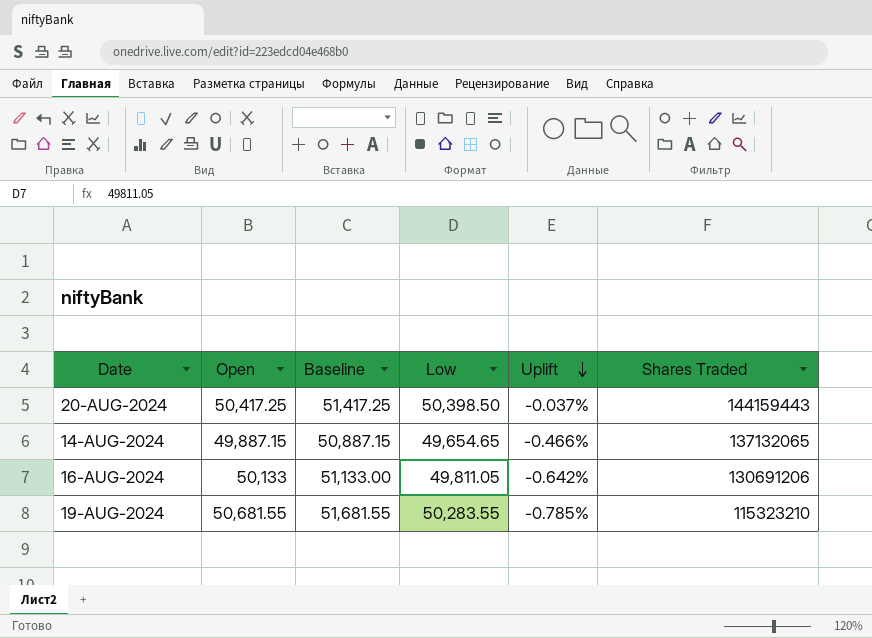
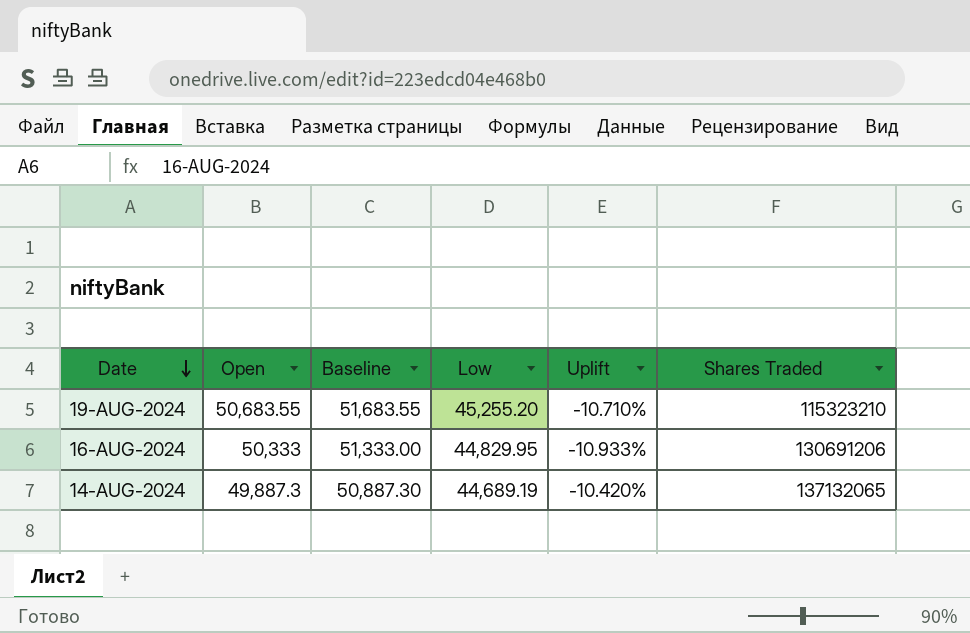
row order: Uplift descending -> Date descending
row 20-AUG-2024: 50,417.25 | 51,417.25 | 50,398.50 | -0.037% | 144159443 -> none
19-AUG-2024 | Open: 50,681.55 -> 50,683.55
19-AUG-2024 | Baseline: 51,681.55 -> 51,683.55
19-AUG-2024 | Low: 50,283.55 -> 45,255.20
19-AUG-2024 | Uplift: -0.785% -> -10.710%
16-AUG-2024 | Open: 50,133 -> 50,333
16-AUG-2024 | Baseline: 51,133.00 -> 51,333.00
16-AUG-2024 | Low: 49,811.05 -> 44,829.95
16-AUG-2024 | Uplift: -0.642% -> -10.933%
14-AUG-2024 | Open: 49,887.15 -> 49,887.3
14-AUG-2024 | Baseline: 50,887.15 -> 50,887.30
14-AUG-2024 | Low: 49,654.65 -> 44,689.19
14-AUG-2024 | Uplift: -0.466% -> -10.420%

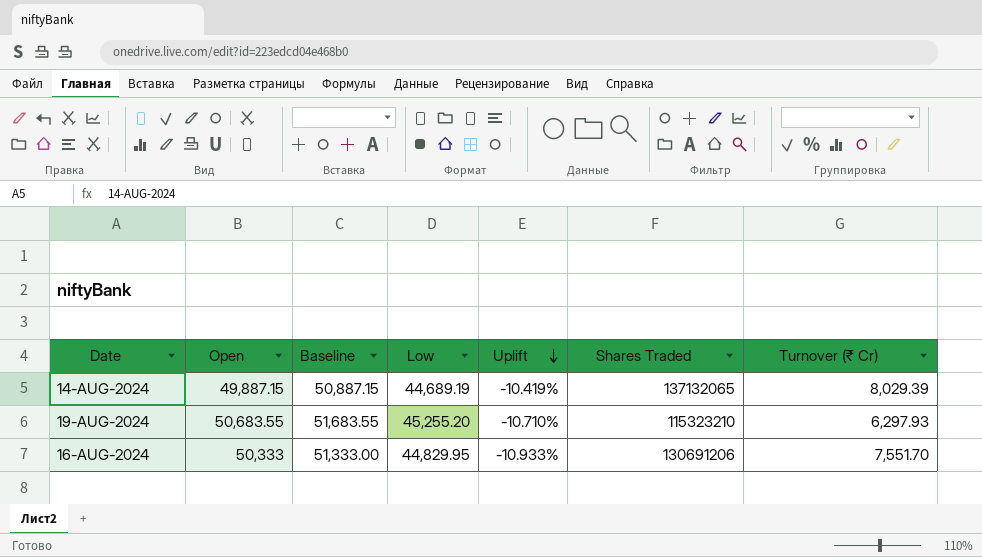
row order: Date descending -> Uplift descending
column Turnover (₹ Cr) | position: none -> 7
14-AUG-2024 | Open: 49,887.3 -> 49,887.15
14-AUG-2024 | Baseline: 50,887.30 -> 50,887.15
14-AUG-2024 | Uplift: -10.420% -> -10.419%

